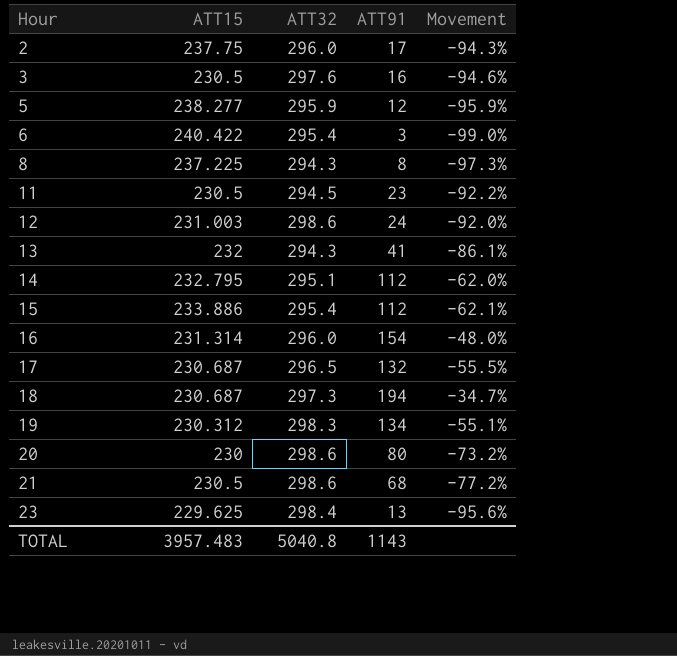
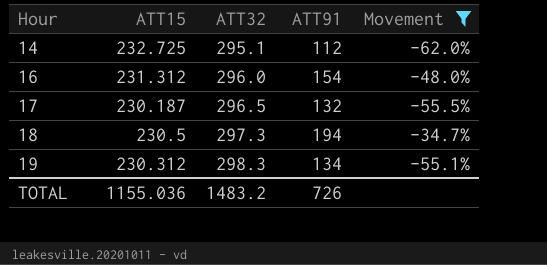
filter: none -> Movement >= -62.0%
14 | ATT15: 232.795 -> 232.725
16 | ATT15: 231.314 -> 231.312
17 | ATT15: 230.687 -> 230.187
18 | ATT15: 230.687 -> 230.5
TOTAL | ATT15: 3957.483 -> 1155.036
TOTAL | ATT32: 5040.8 -> 1483.2
TOTAL | ATT91: 1143 -> 726

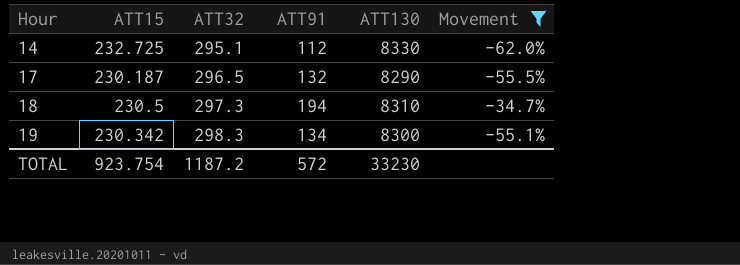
column ATT130 | position: none -> 5
row 16: 231.312 | 296.0 | 154 | -48.0% -> none
19 | ATT15: 230.312 -> 230.342
TOTAL | ATT15: 1155.036 -> 923.754
TOTAL | ATT32: 1483.2 -> 1187.2
TOTAL | ATT91: 726 -> 572

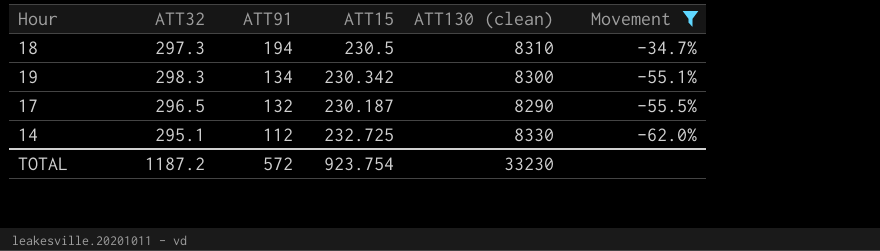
row order: Hour ascending -> ATT91 descending
column ATT15 | position: 2 -> 4
column name: ATT130 -> ATT130 (clean)

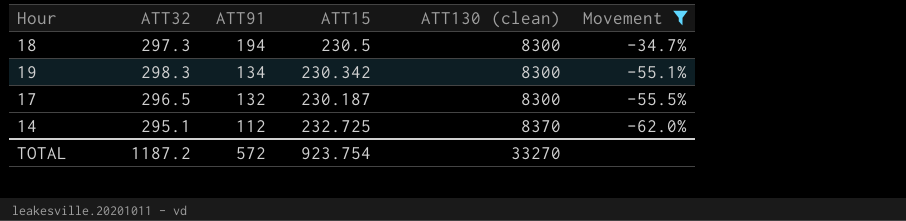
18 | ATT130 (clean): 8310 -> 8300
17 | ATT130 (clean): 8290 -> 8300
14 | ATT130 (clean): 8330 -> 8370
TOTAL | ATT130 (clean): 33230 -> 33270

